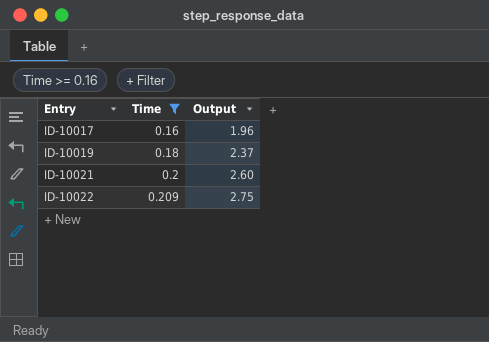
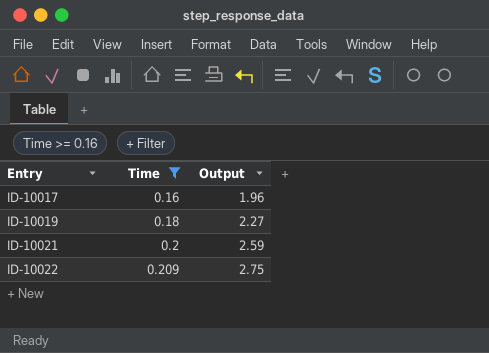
ID-10019 | Output: 2.37 -> 2.27
ID-10021 | Output: 2.60 -> 2.59

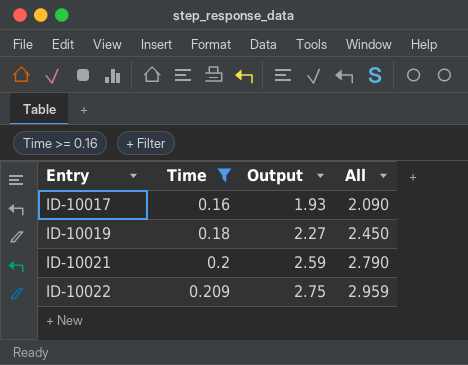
column All | formula: none -> [Time] + [Output]
ID-10017 | Output: 1.96 -> 1.93

